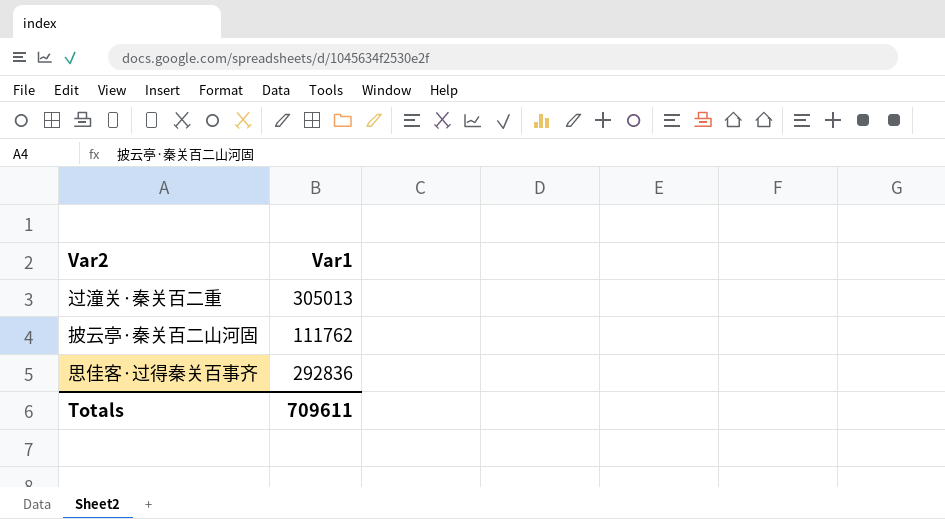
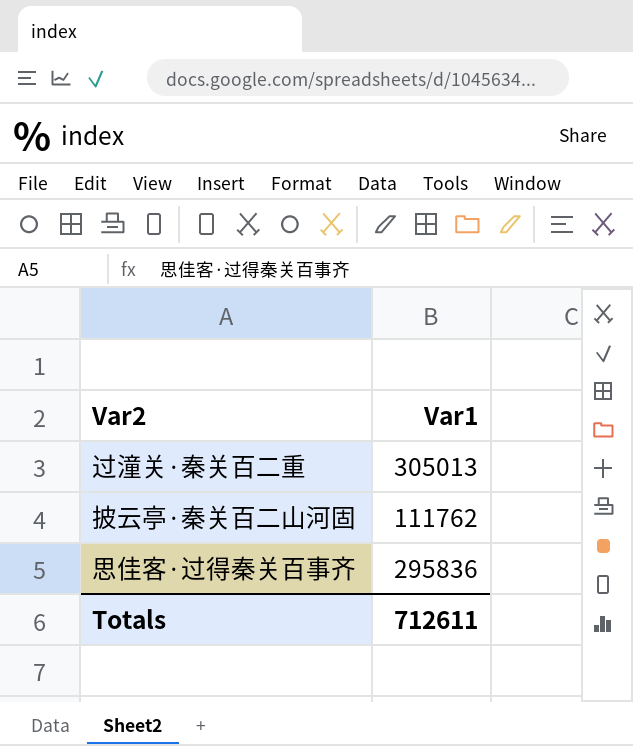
思佳客·过得秦关百事齐 | Var1: 292836 -> 295836
Totals | Var1: 709611 -> 712611

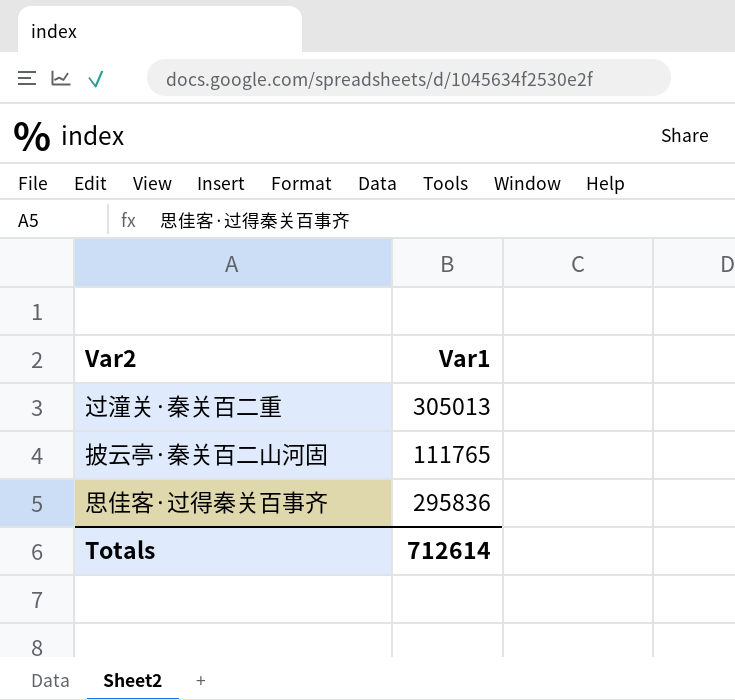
披云亭·秦关百二山河固 | Var1: 111762 -> 111765
Totals | Var1: 712611 -> 712614

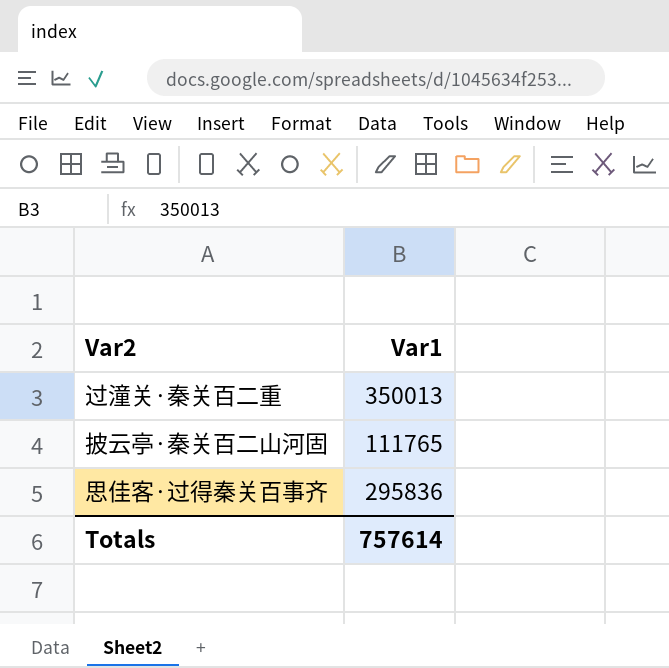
过潼关·秦关百二重 | Var1: 305013 -> 350013
Totals | Var1: 712614 -> 757614

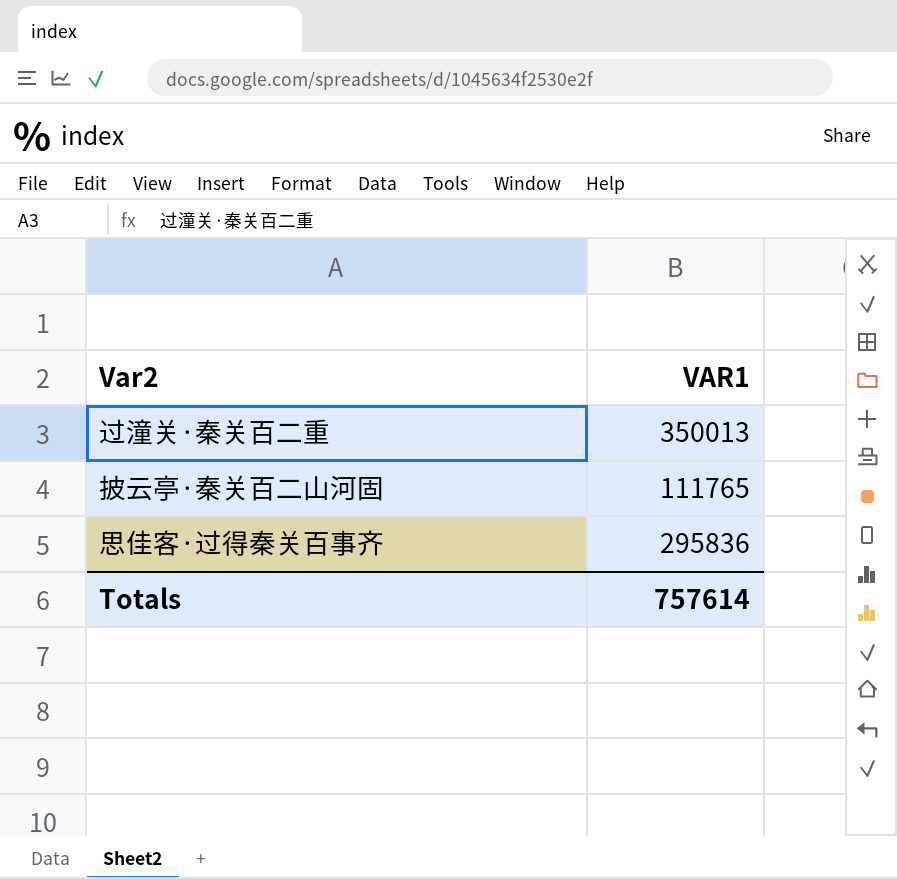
column name: Var1 -> VAR1

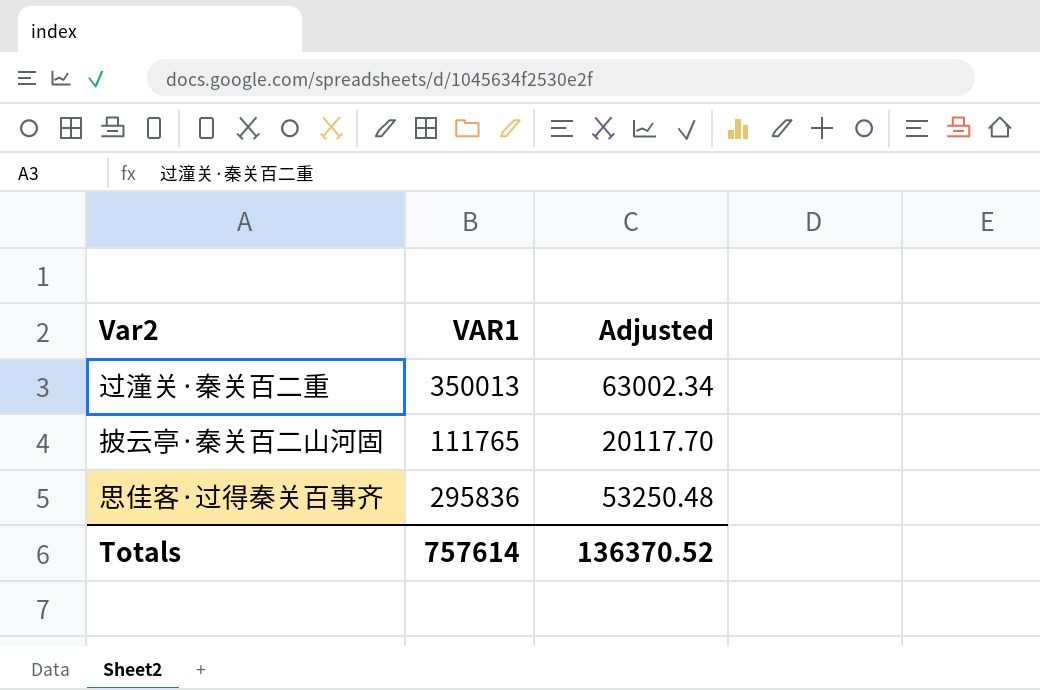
column Adjusted | formula: none -> [VAR1] * 0.18

